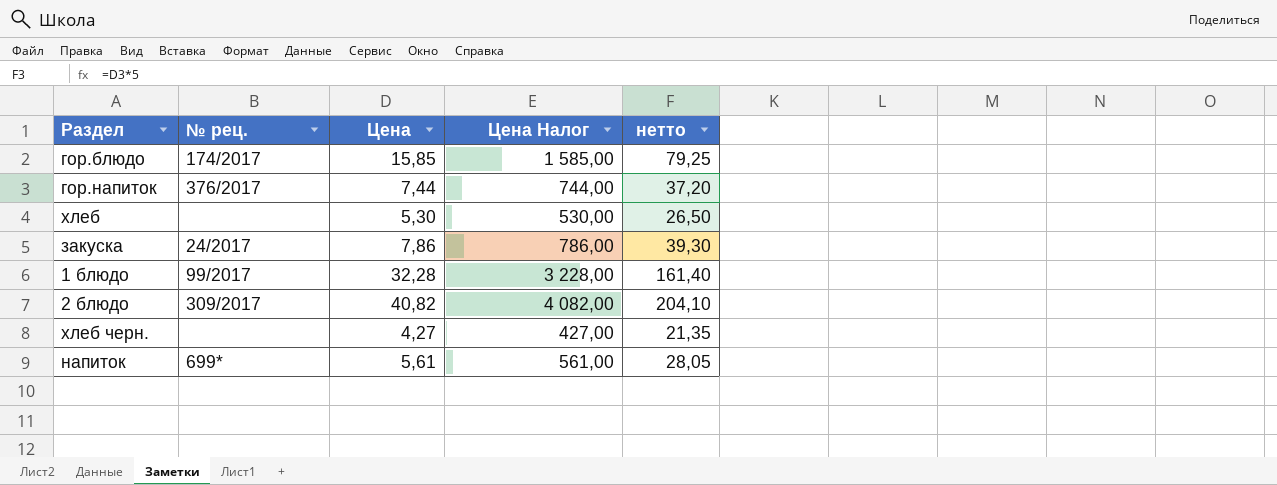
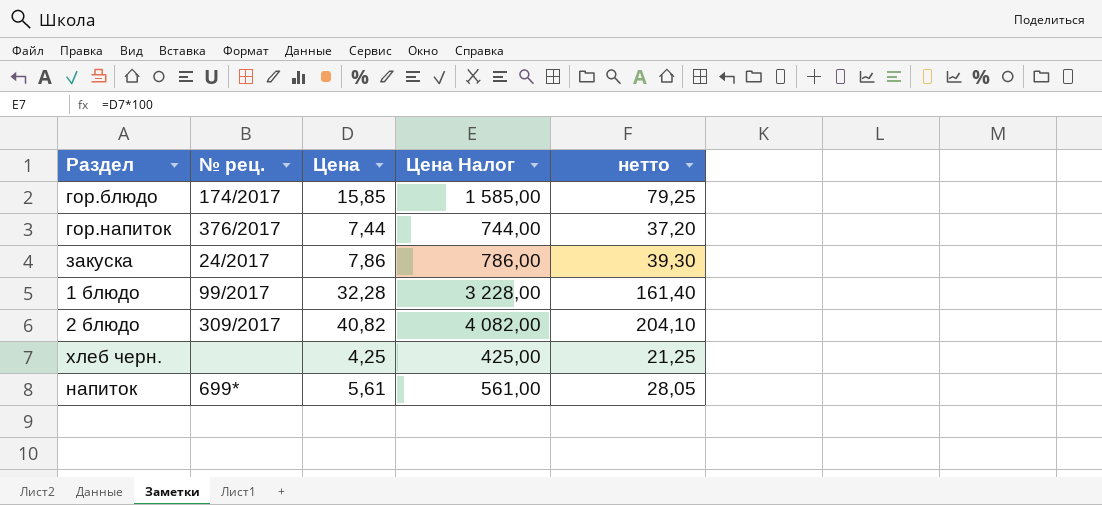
row хлеб: none | 5,30 | 530,00 | 26,50 -> none
хлеб черн. | Цена: 4,27 -> 4,25
хлеб черн. | Цена Налог: 427,00 -> 425,00
хлеб черн. | нетто: 21,35 -> 21,25

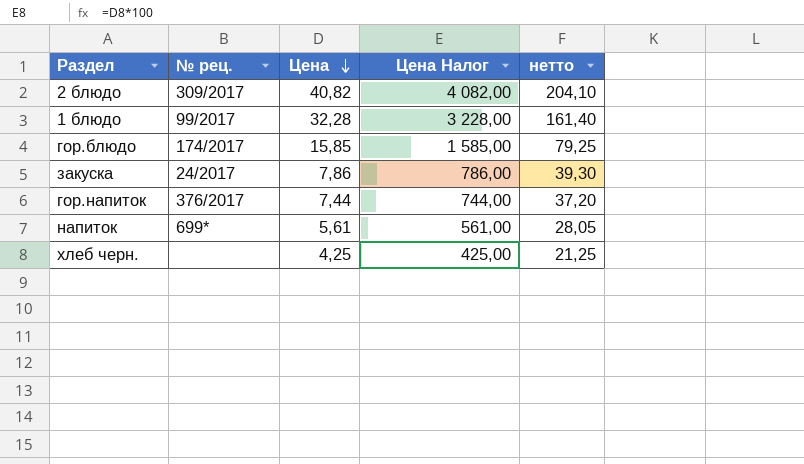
row order: none -> Цена descending

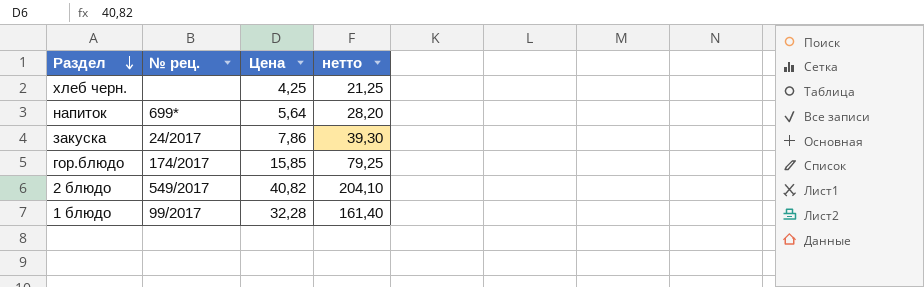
row order: Цена descending -> Раздел descending
column Цена Налог | formula: [Цена] * 100 -> none
row гор.напиток: 376/2017 | 7,44 | 744,00 | 37,20 -> none
напиток | Цена: 5,61 -> 5,64
напиток | нетто: 28,05 -> 28,20
2 блюдо | № рец.: 309/2017 -> 549/2017

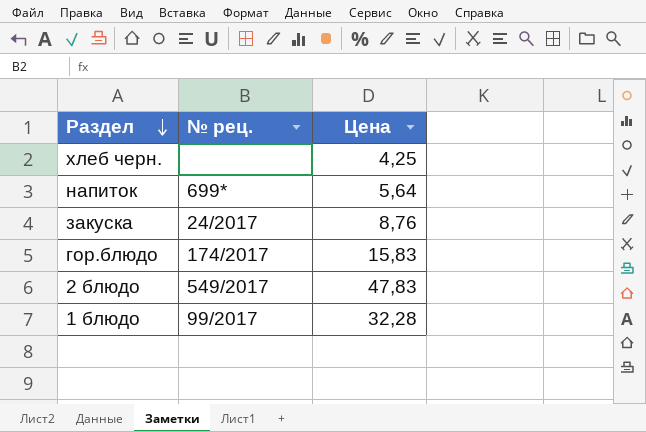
column нетто | formula: [Цена] * 5 -> none
закуска | Цена: 7,86 -> 8,76
гор.блюдо | Цена: 15,85 -> 15,83
2 блюдо | Цена: 40,82 -> 47,83

